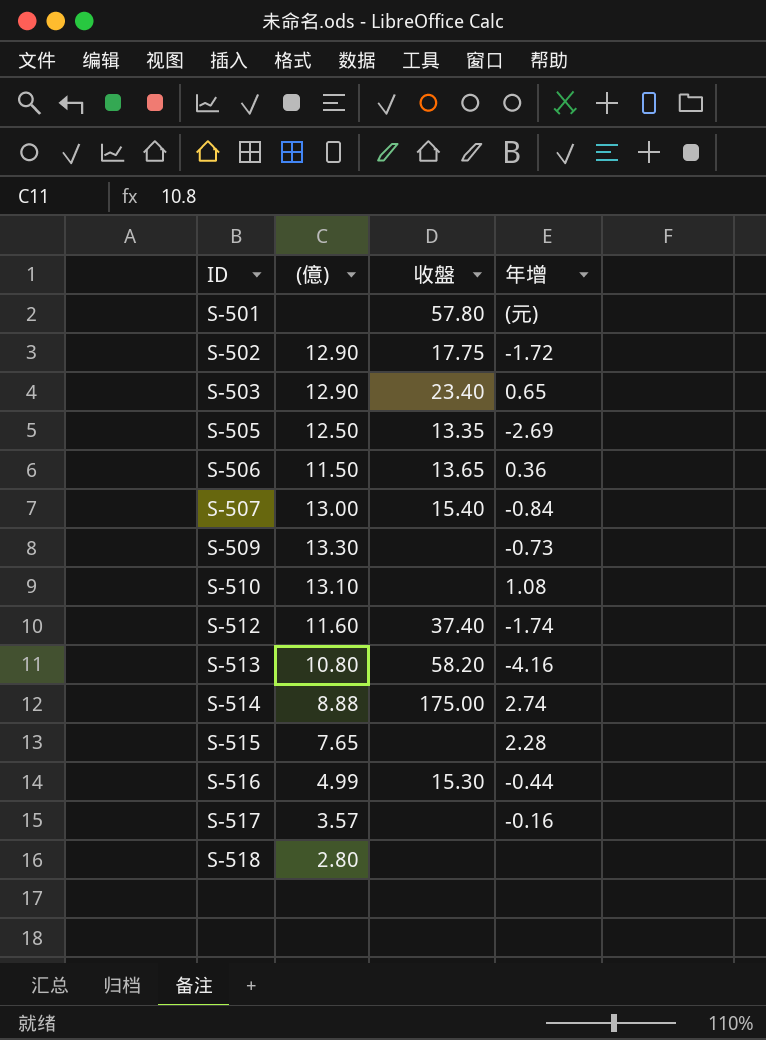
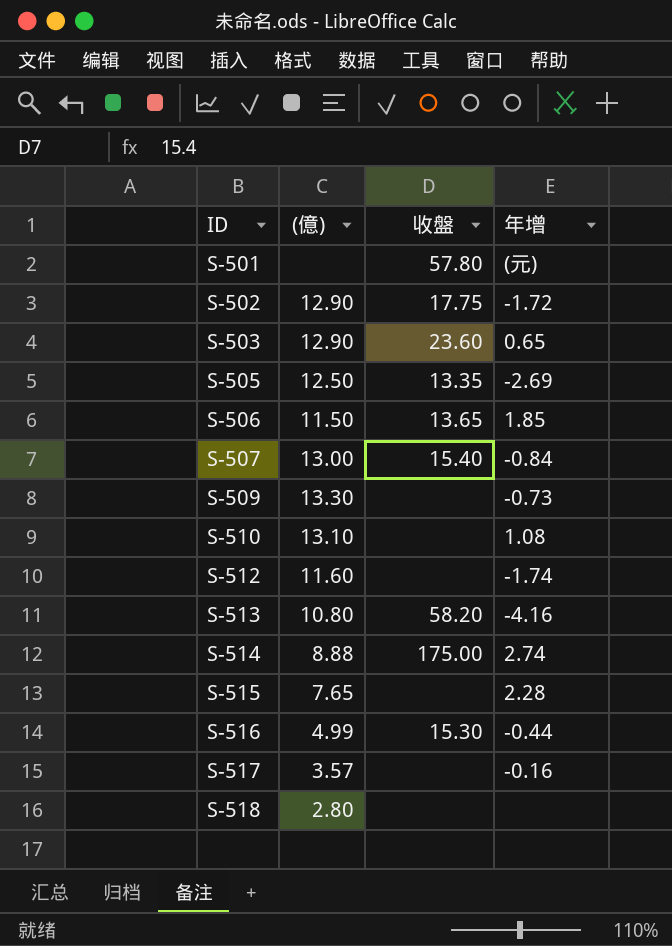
S-503 | 收盤: 23.40 -> 23.60
S-506 | 年增: 0.36 -> 1.85
S-512 | 收盤: 37.40 -> none

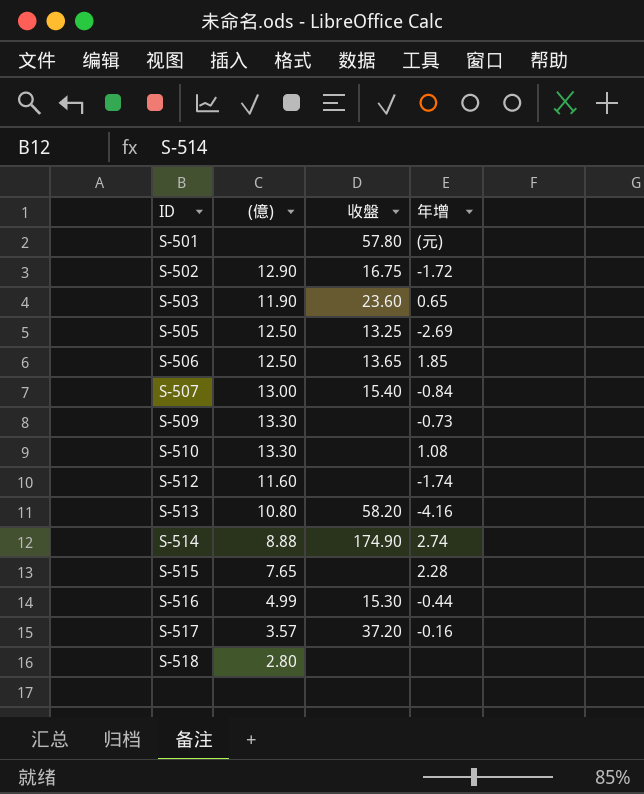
S-502 | 收盤: 17.75 -> 16.75
S-503 | (億): 12.90 -> 11.90
S-505 | 收盤: 13.35 -> 13.25
S-506 | (億): 11.50 -> 12.50
S-510 | (億): 13.10 -> 13.30
S-514 | 收盤: 175.00 -> 174.90
S-517 | 收盤: none -> 37.20

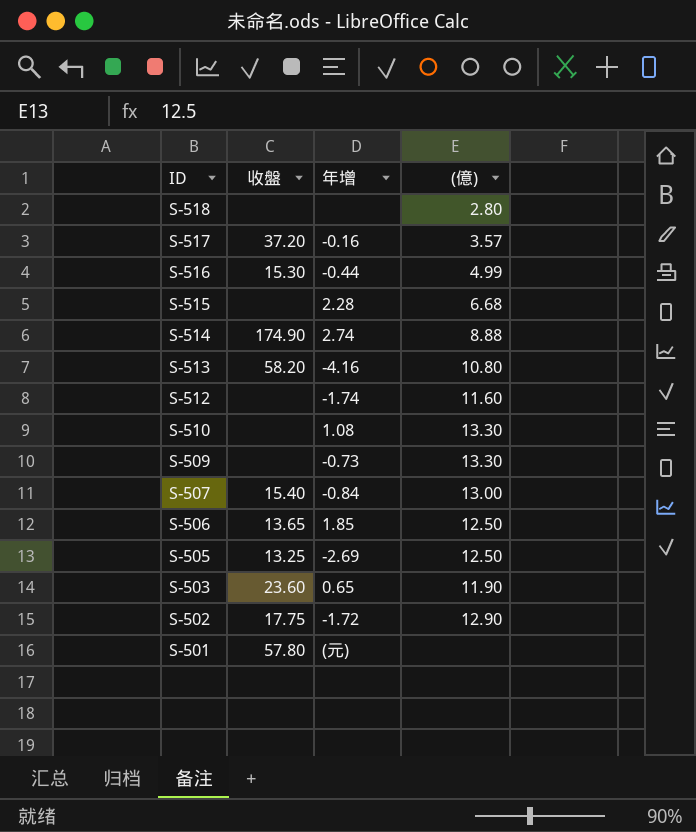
row order: ID ascending -> ID descending
column (億) | position: 2 -> 4
S-515 | (億): 7.65 -> 6.68
S-502 | 收盤: 16.75 -> 17.75

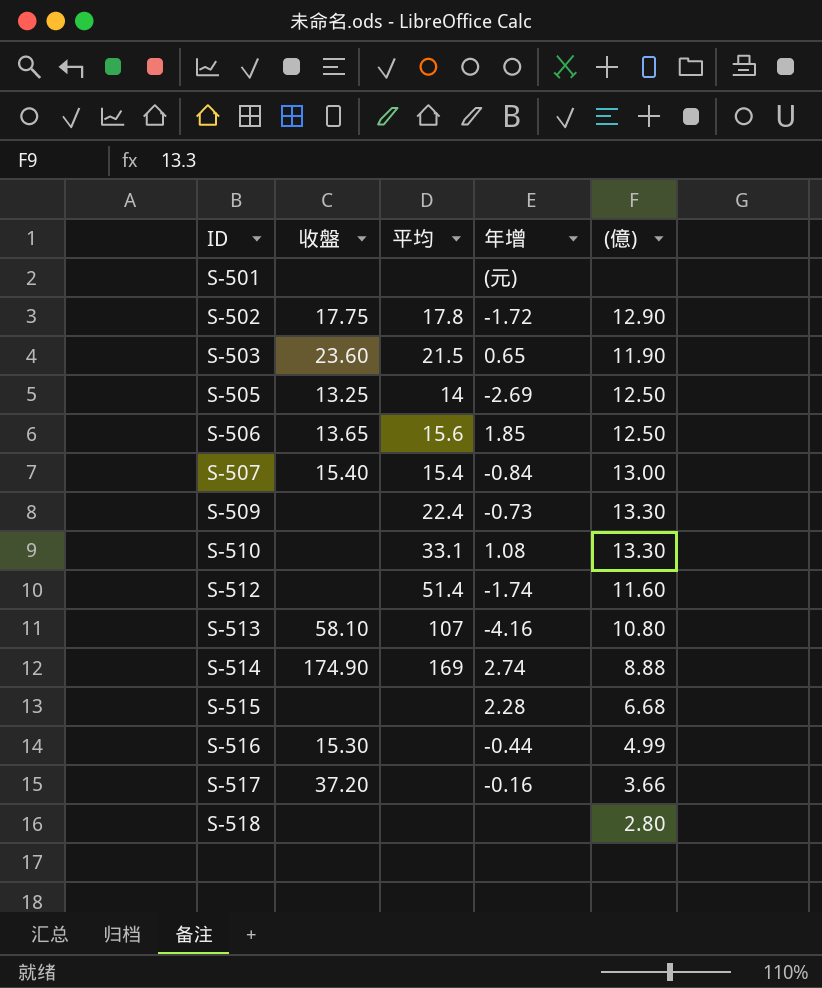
row order: ID descending -> ID ascending
column 平均 | position: none -> 3
S-501 | 收盤: 57.80 -> none
S-513 | 收盤: 58.20 -> 58.10
S-517 | (億): 3.57 -> 3.66

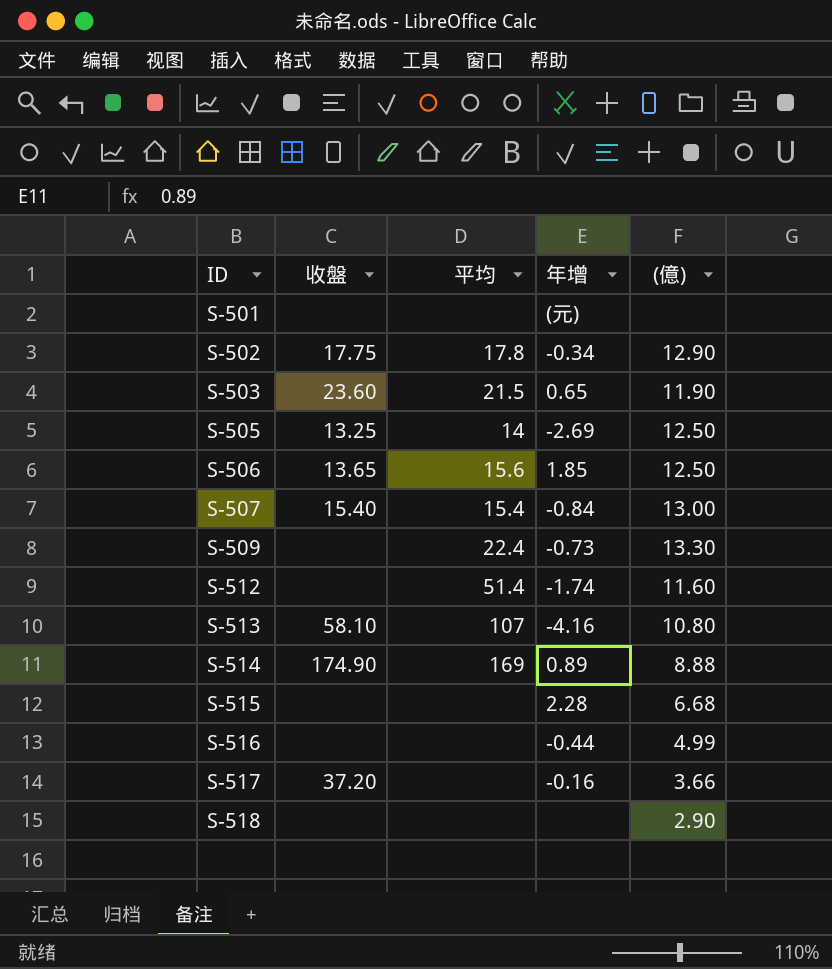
row S-510: none | 33.1 | 1.08 | 13.30 -> none
S-502 | 年增: -1.72 -> -0.34
S-514 | 年增: 2.74 -> 0.89
S-516 | 收盤: 15.30 -> none
S-518 | (億): 2.80 -> 2.90

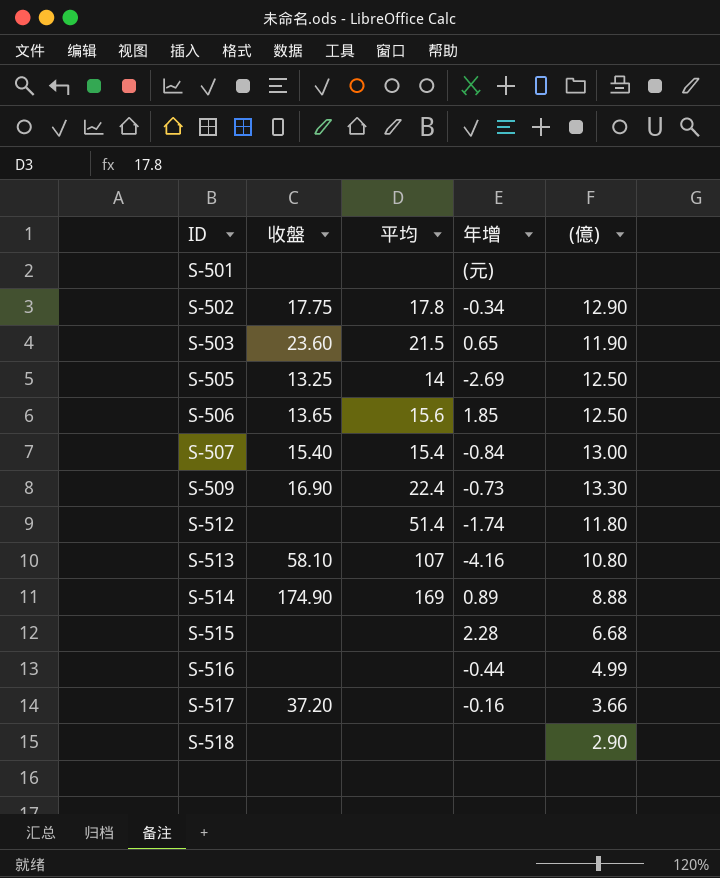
S-509 | 收盤: none -> 16.90
S-512 | (億): 11.60 -> 11.80

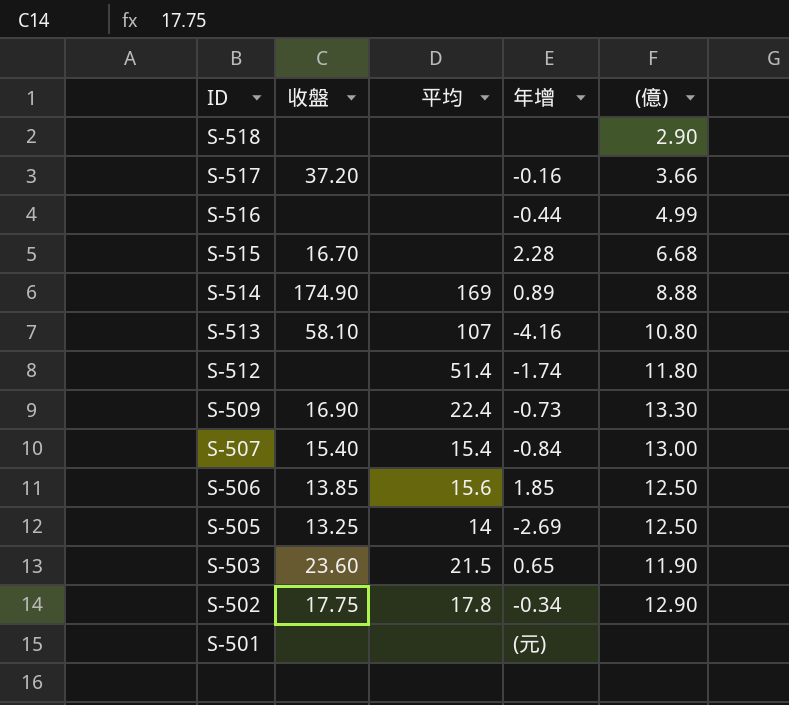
row order: ID ascending -> ID descending
S-515 | 收盤: none -> 16.70
S-506 | 收盤: 13.65 -> 13.85

